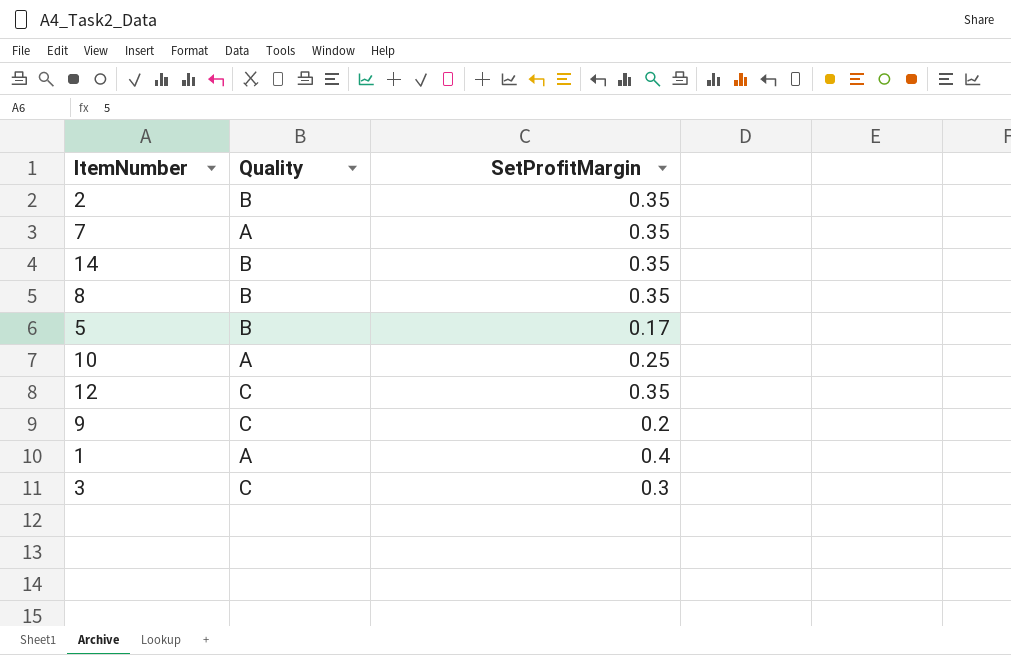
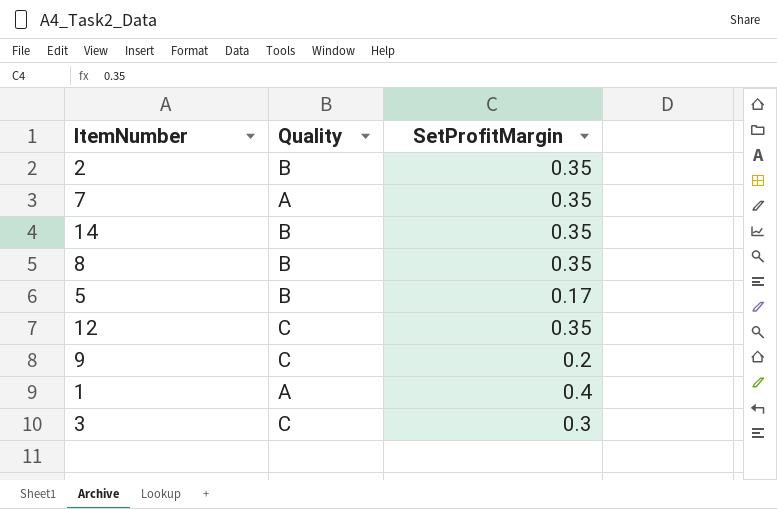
row 10: A | 0.25 -> none

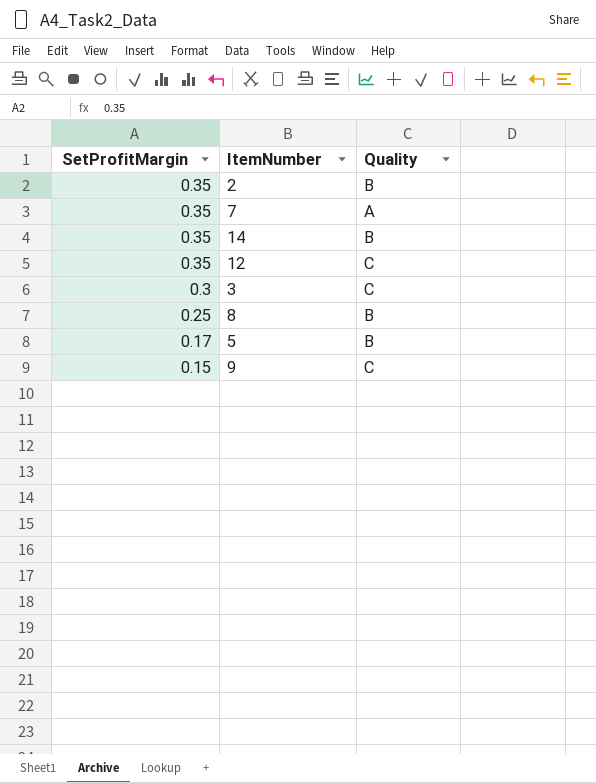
row order: none -> SetProfitMargin descending
column SetProfitMargin | position: 3 -> 1
row 1: A | 0.4 -> none
8 | SetProfitMargin: 0.35 -> 0.25
9 | SetProfitMargin: 0.2 -> 0.15

